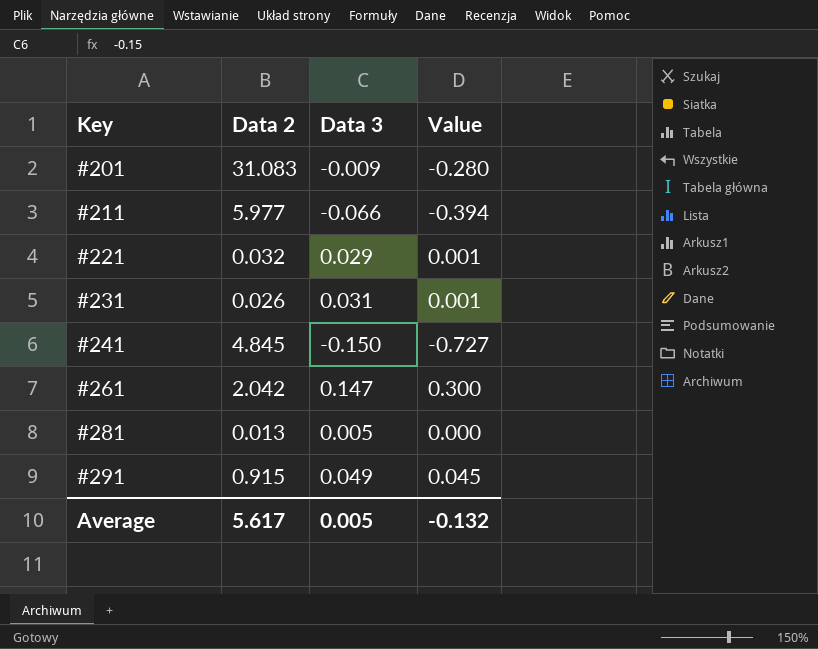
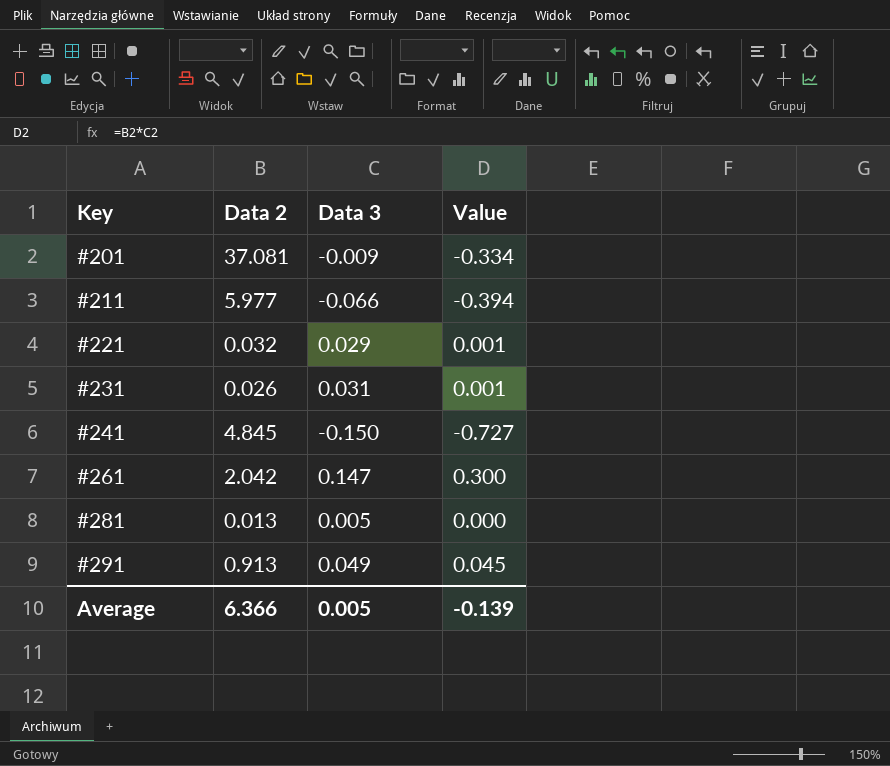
#201 | Data 2: 31.083 -> 37.081
#201 | Value: -0.280 -> -0.334
#291 | Data 2: 0.915 -> 0.913
Average | Data 2: 5.617 -> 6.366
Average | Value: -0.132 -> -0.139

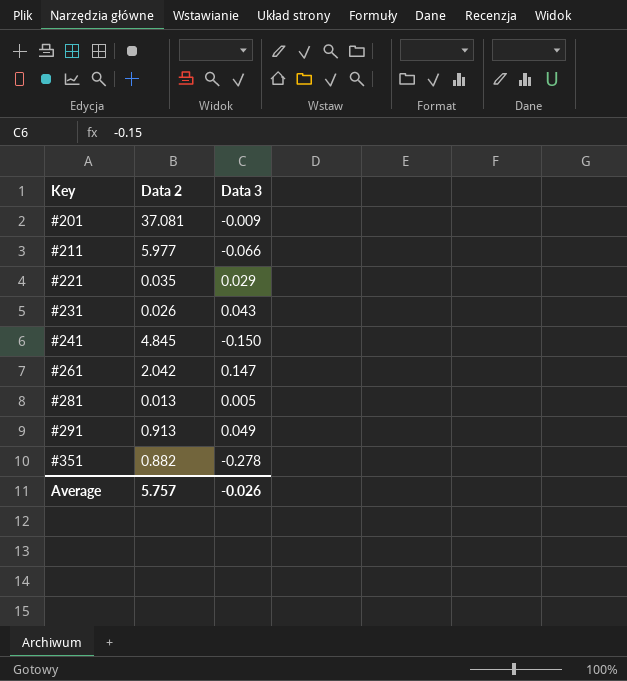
column Value | formula: [Data 2] * [Data 3] -> none
#221 | Data 2: 0.032 -> 0.035
#231 | Data 3: 0.031 -> 0.043
row #351: none -> 0.882 | -0.278
Average | Data 2: 6.366 -> 5.757
Average | Data 3: 0.005 -> -0.026

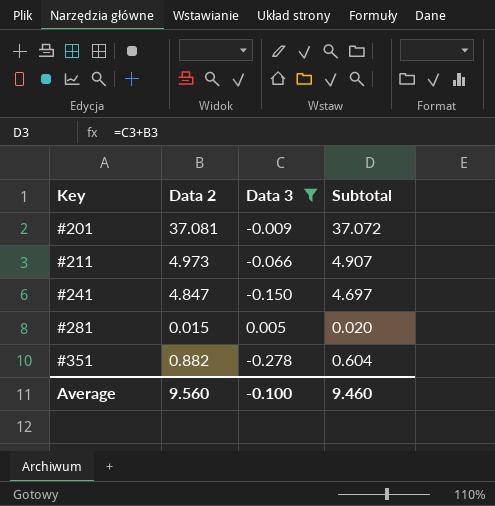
filter: none -> Data 3 <= 0.005
column Subtotal | formula: none -> [Data 2] + [Data 3]
#211 | Data 2: 5.977 -> 4.973
#241 | Data 2: 4.845 -> 4.847
#281 | Data 2: 0.013 -> 0.015
Average | Data 2: 5.757 -> 9.560
Average | Data 3: -0.026 -> -0.100

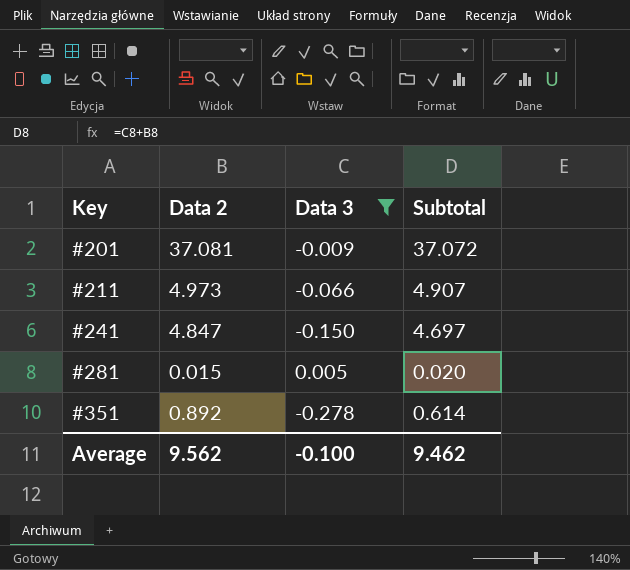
#351 | Data 2: 0.882 -> 0.892
#351 | Subtotal: 0.604 -> 0.614
Average | Data 2: 9.560 -> 9.562
Average | Subtotal: 9.460 -> 9.462

